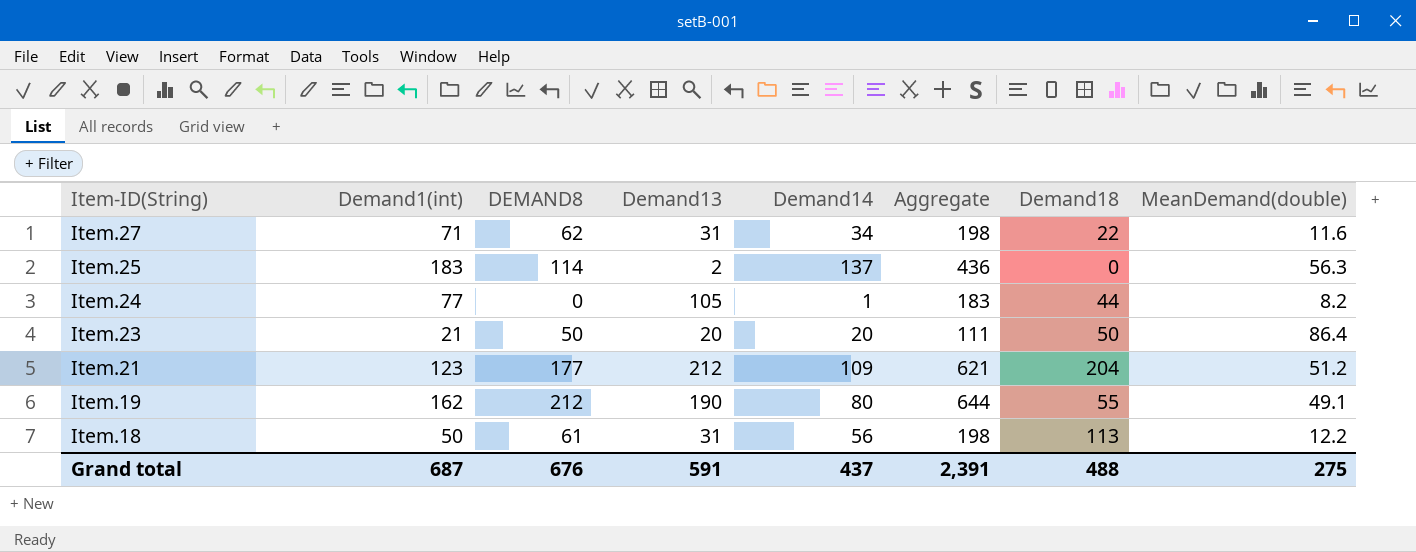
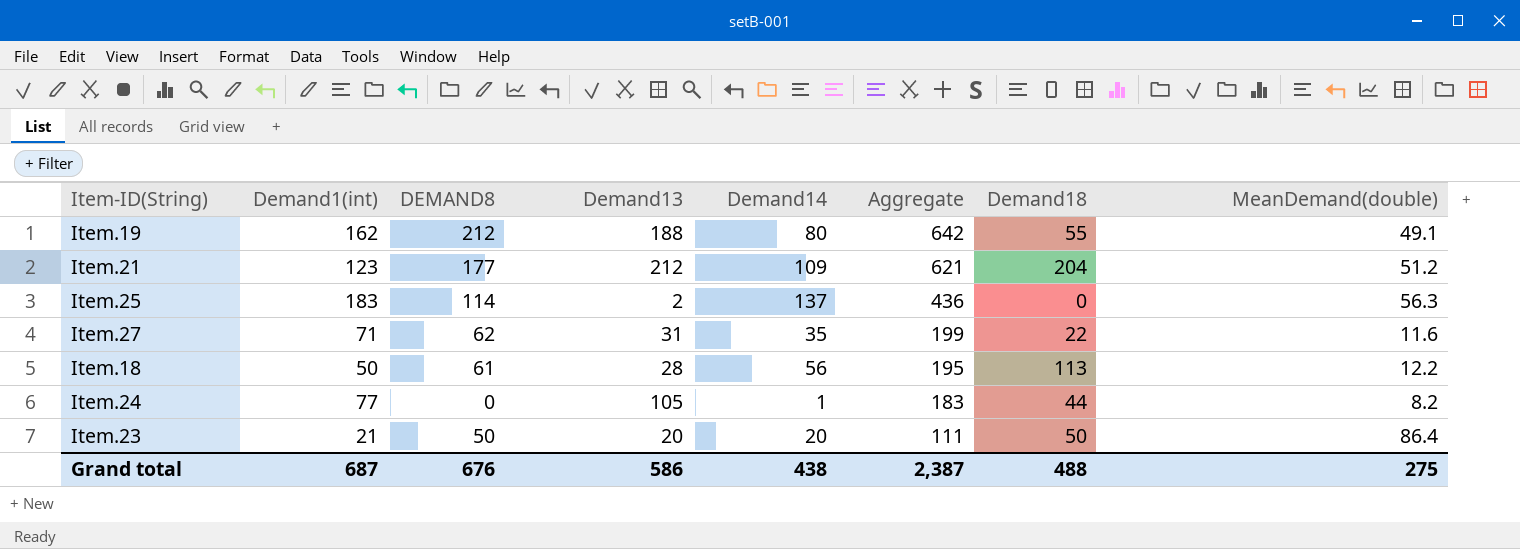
row order: Item-ID(String) descending -> Aggregate descending
Item.19 | Demand13: 190 -> 188
Item.19 | Aggregate: 644 -> 642
Item.27 | Demand14: 34 -> 35
Item.27 | Aggregate: 198 -> 199
Item.18 | Demand13: 31 -> 28
Item.18 | Aggregate: 198 -> 195
Grand total | Demand13: 591 -> 586
Grand total | Demand14: 437 -> 438
Grand total | Aggregate: 2,391 -> 2,387

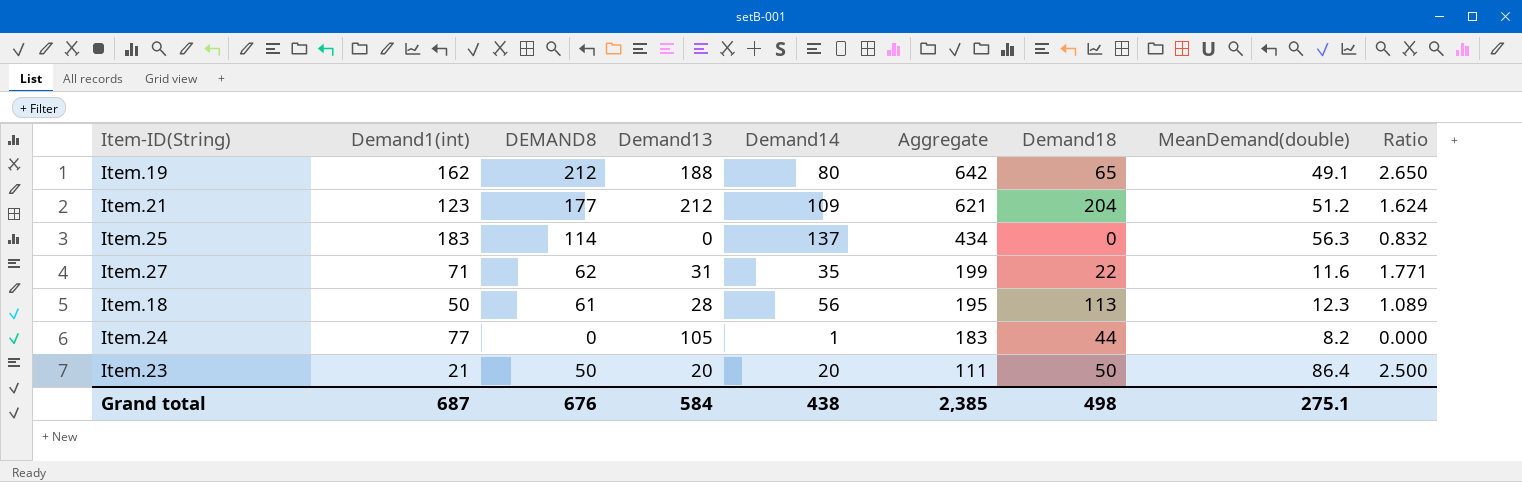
column Ratio | formula: none -> [DEMAND8] / [Demand14]
Item.19 | Demand18: 55 -> 65
Item.25 | Demand13: 2 -> 0
Item.25 | Aggregate: 436 -> 434
Item.18 | MeanDemand(double): 12.2 -> 12.3
Grand total | Demand13: 586 -> 584
Grand total | Aggregate: 2,387 -> 2,385
Grand total | Demand18: 488 -> 498
Grand total | MeanDemand(double): 275 -> 275.1

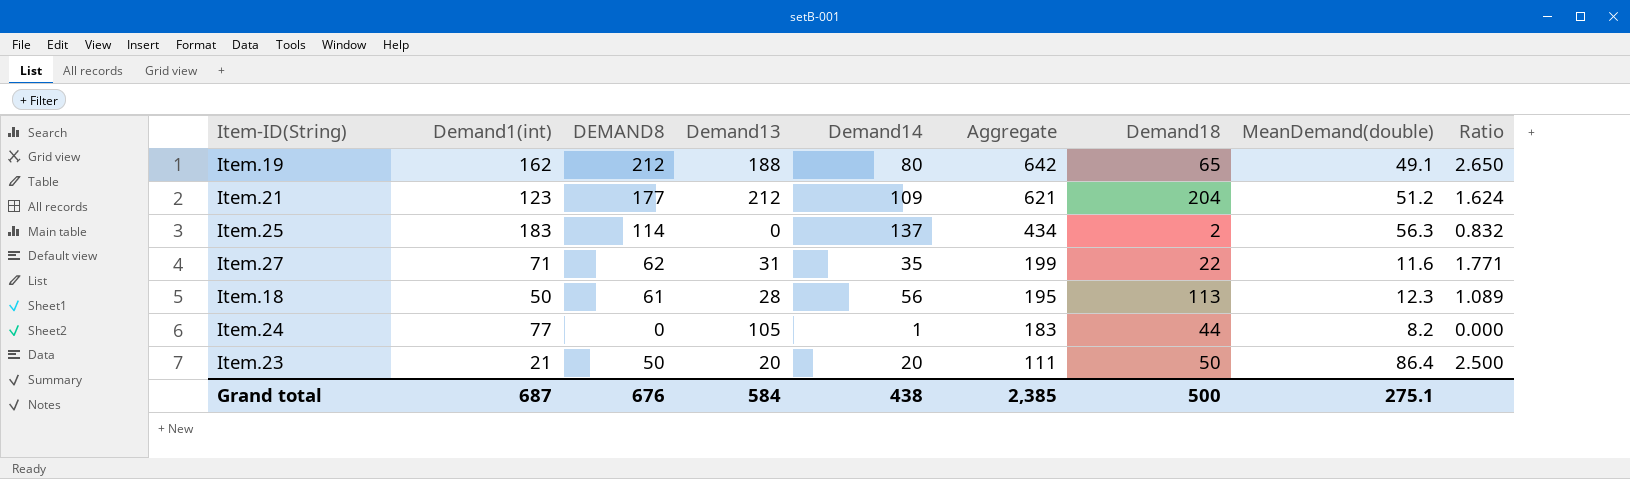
Item.25 | Demand18: 0 -> 2
Grand total | Demand18: 498 -> 500

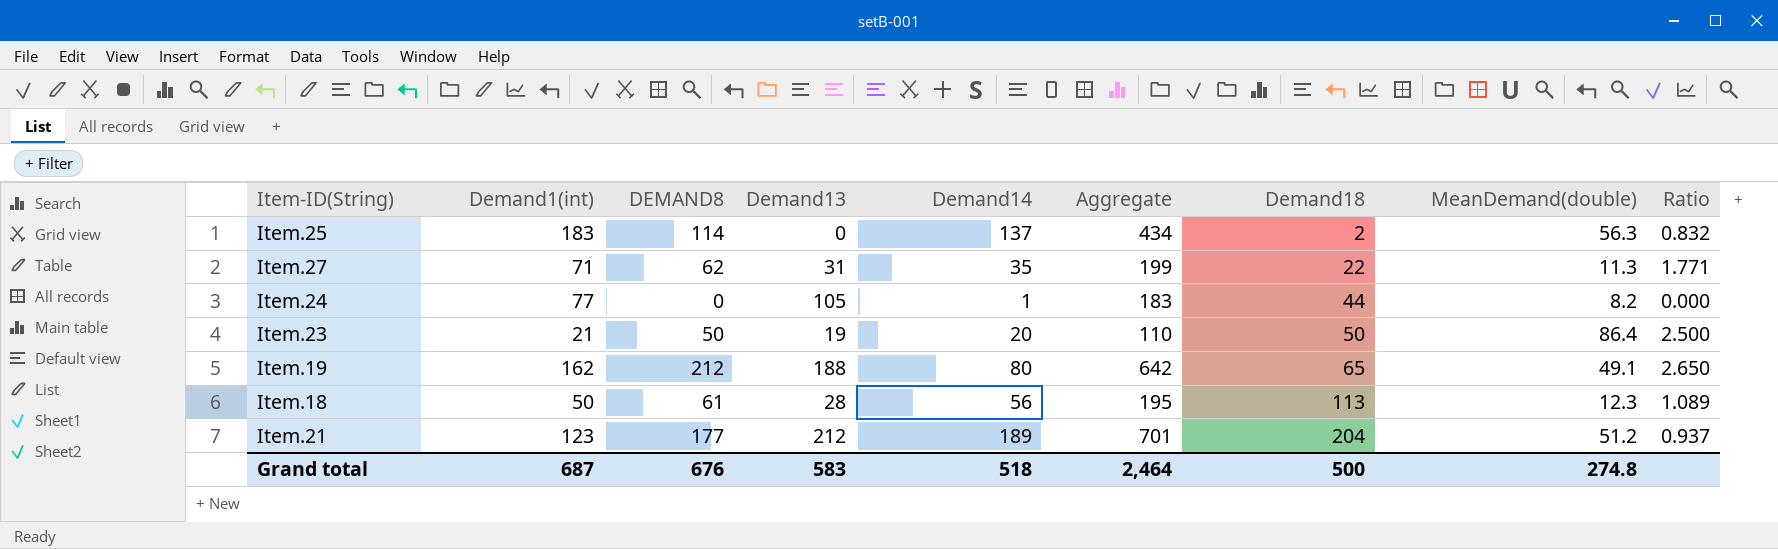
row order: Aggregate descending -> Demand18 ascending
Item.27 | MeanDemand(double): 11.6 -> 11.3
Item.23 | Demand13: 20 -> 19
Item.23 | Aggregate: 111 -> 110
Item.21 | Demand14: 109 -> 189
Item.21 | Aggregate: 621 -> 701
Item.21 | Ratio: 1.624 -> 0.937
Grand total | Demand13: 584 -> 583
Grand total | Demand14: 438 -> 518
Grand total | Aggregate: 2,385 -> 2,464
Grand total | MeanDemand(double): 275.1 -> 274.8

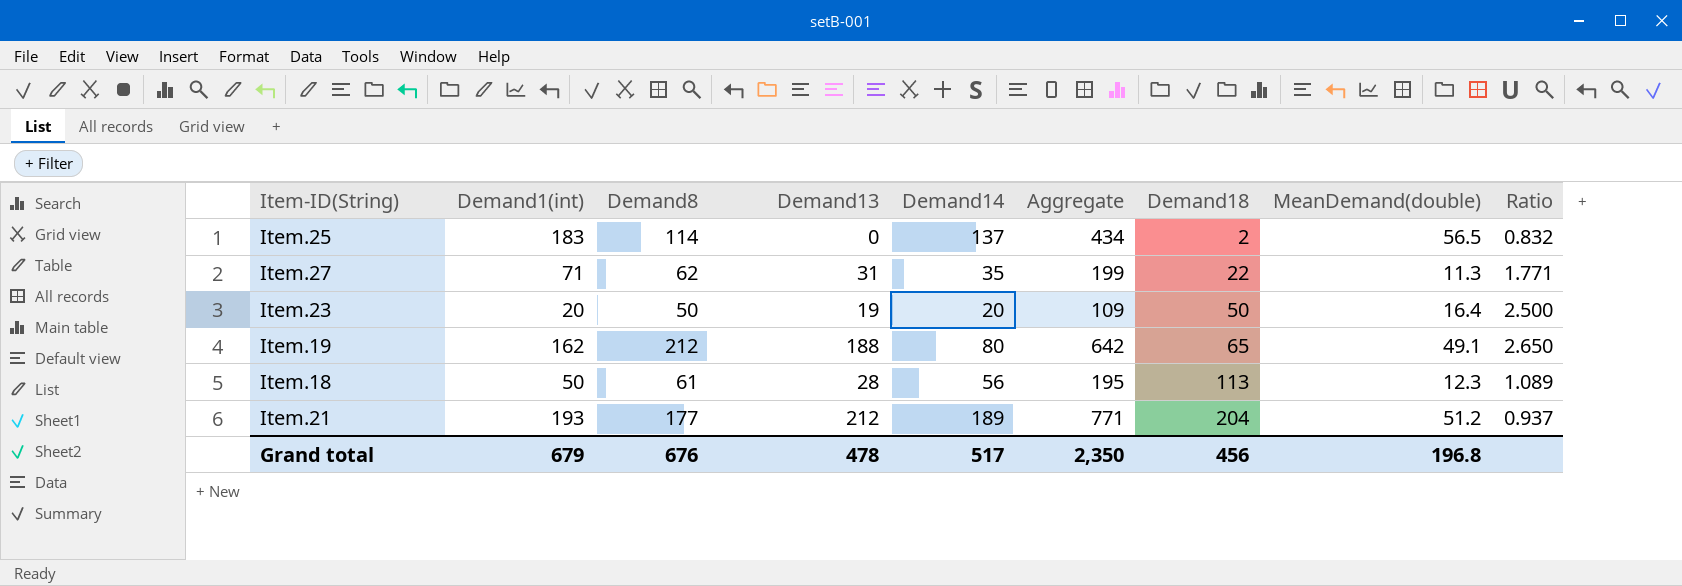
column name: DEMAND8 -> Demand8
row Item.24: 77 | 0 | 105 | 1 | 183 | 44 | 8.2 | 0.000 -> none
Item.25 | MeanDemand(double): 56.3 -> 56.5
Item.23 | Demand1(int): 21 -> 20
Item.23 | Aggregate: 110 -> 109
Item.23 | MeanDemand(double): 86.4 -> 16.4
Item.21 | Demand1(int): 123 -> 193
Item.21 | Aggregate: 701 -> 771
Grand total | Demand1(int): 687 -> 679
Grand total | Demand13: 583 -> 478
Grand total | Demand14: 518 -> 517
Grand total | Aggregate: 2,464 -> 2,350
Grand total | Demand18: 500 -> 456
Grand total | MeanDemand(double): 274.8 -> 196.8

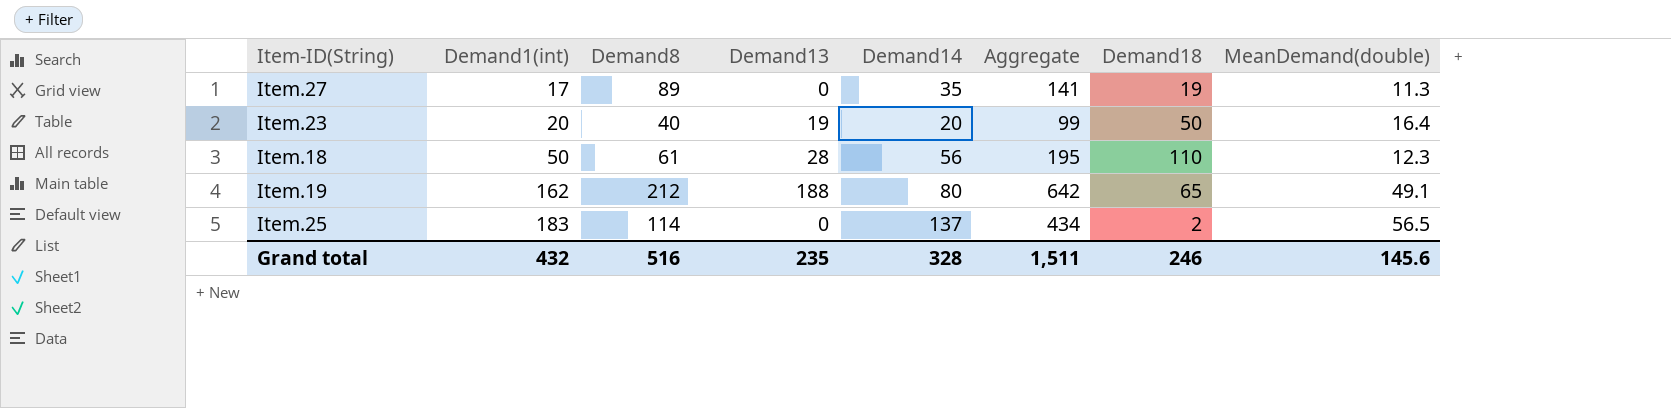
row order: Demand18 ascending -> Demand1(int) ascending
column Ratio | formula: [Demand8] / [Demand14] -> none
row Item.21: 193 | 177 | 212 | 189 | 771 | 204 | 51.2 | 0.937 -> none
Item.27 | Demand1(int): 71 -> 17
Item.27 | Demand8: 62 -> 89
Item.27 | Demand13: 31 -> 0
Item.27 | Aggregate: 199 -> 141
Item.27 | Demand18: 22 -> 19
Item.23 | Demand8: 50 -> 40
Item.23 | Aggregate: 109 -> 99
Item.18 | Demand18: 113 -> 110
Grand total | Demand1(int): 679 -> 432
Grand total | Demand8: 676 -> 516
Grand total | Demand13: 478 -> 235
Grand total | Demand14: 517 -> 328
Grand total | Aggregate: 2,350 -> 1,511
Grand total | Demand18: 456 -> 246
Grand total | MeanDemand(double): 196.8 -> 145.6

